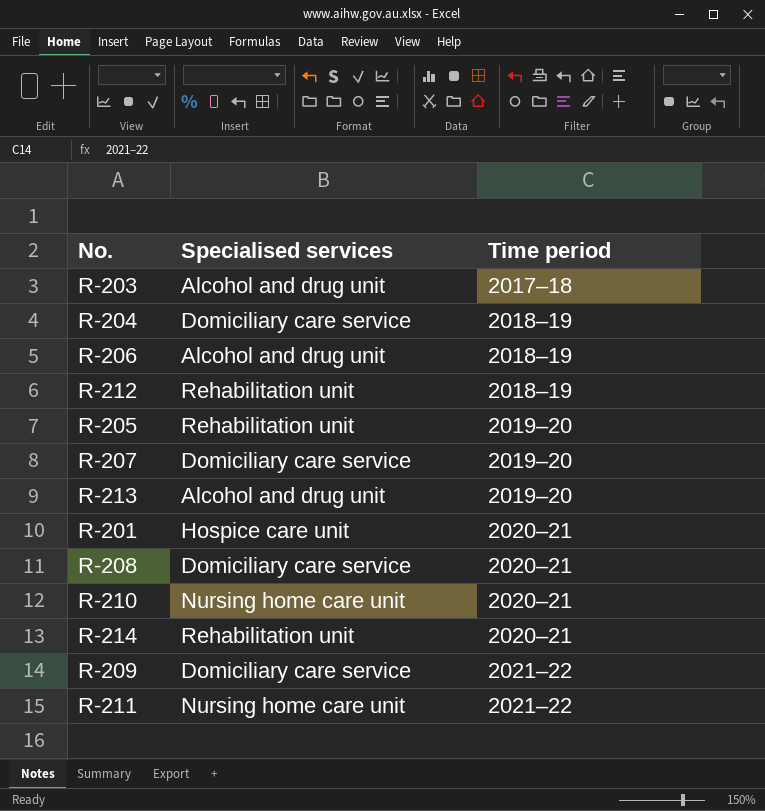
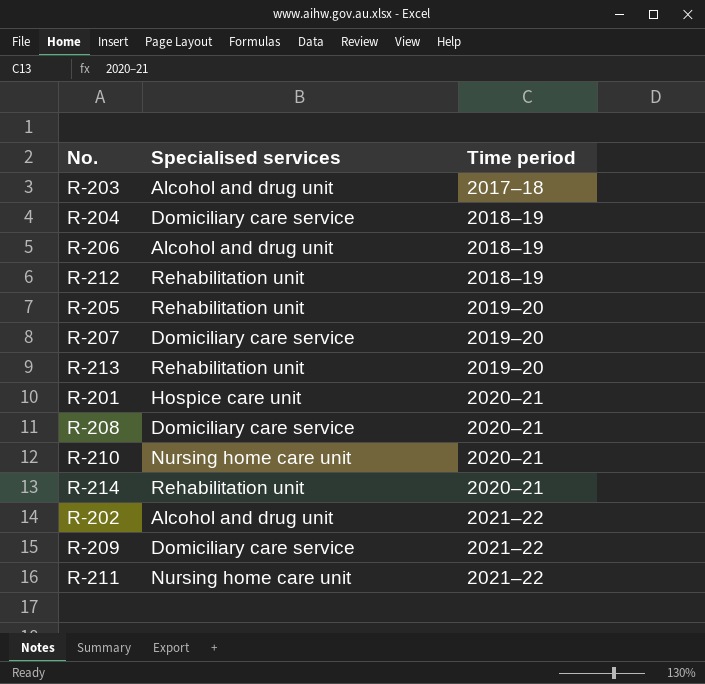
R-213 | Specialised services: Alcohol and drug unit -> Rehabilitation unit
row R-202: none -> Alcohol and drug unit | 2021–22

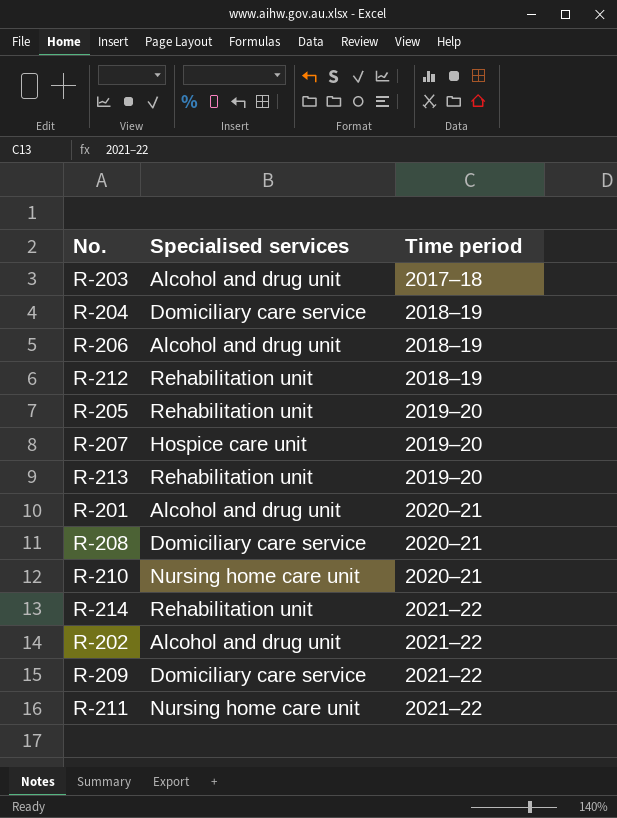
R-207 | Specialised services: Domiciliary care service -> Hospice care unit
R-201 | Specialised services: Hospice care unit -> Alcohol and drug unit
R-214 | Time period: 2020–21 -> 2021–22

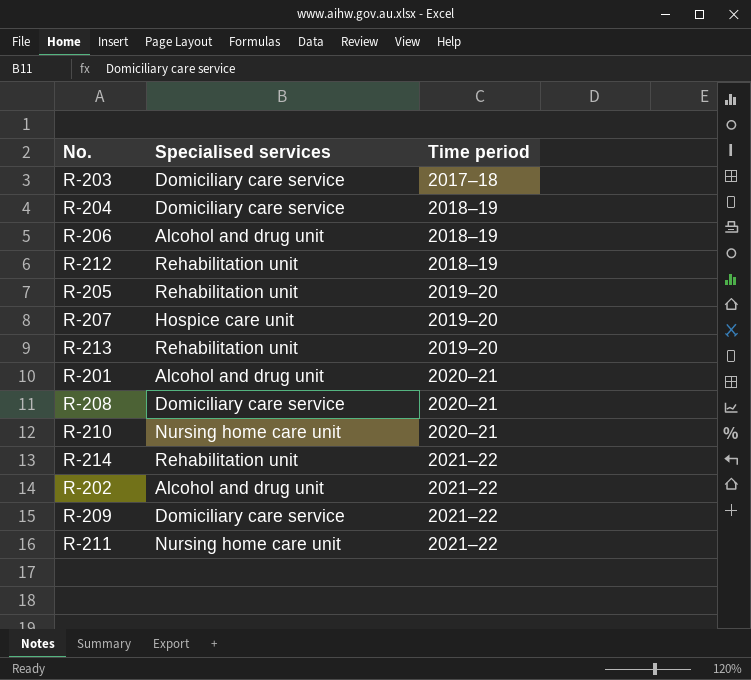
R-203 | Specialised services: Alcohol and drug unit -> Domiciliary care service

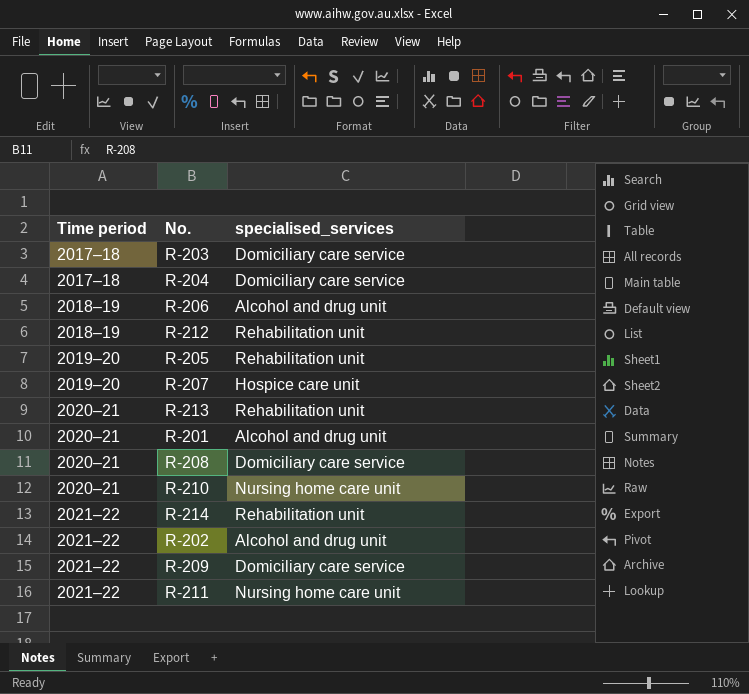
column Time period | position: 3 -> 1
column name: Specialised services -> specialised_services
R-204 | Time period: 2018–19 -> 2017–18
R-213 | Time period: 2019–20 -> 2020–21

